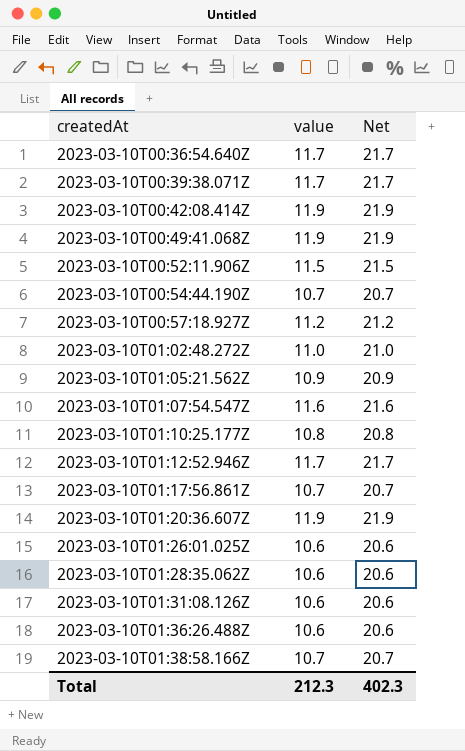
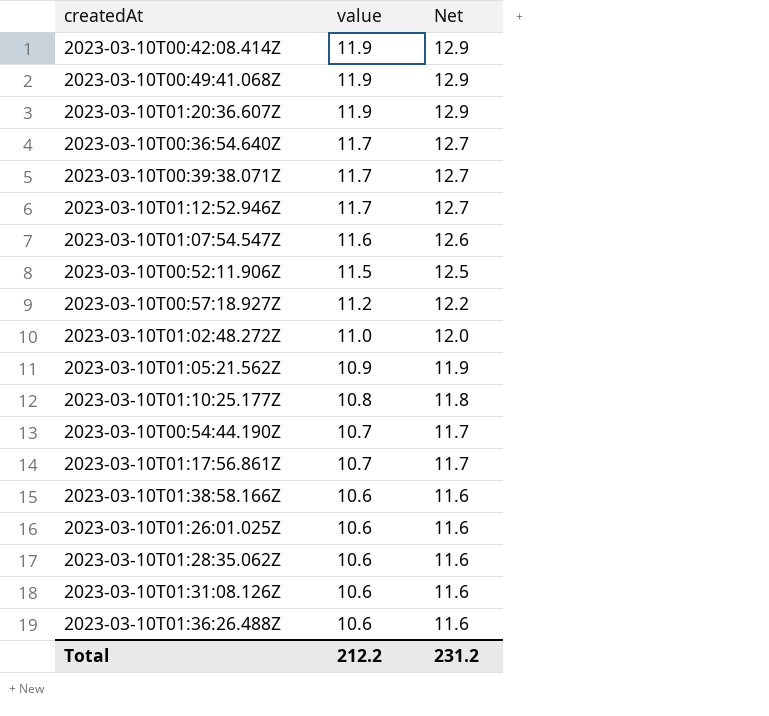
row order: createdAt ascending -> value descending
column Net | formula: [value] + 10 -> [value] + 1
2023-03-10T01:38:58.166Z | value: 10.7 -> 10.6
Total | value: 212.3 -> 212.2
Total | Net: 402.3 -> 231.2

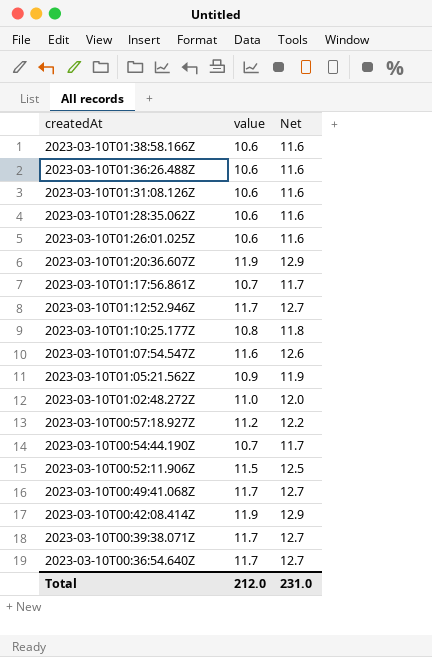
row order: value descending -> createdAt descending
2023-03-10T00:49:41.068Z | value: 11.9 -> 11.7
2023-03-10T00:49:41.068Z | Net: 12.9 -> 12.7
Total | value: 212.2 -> 212.0
Total | Net: 231.2 -> 231.0

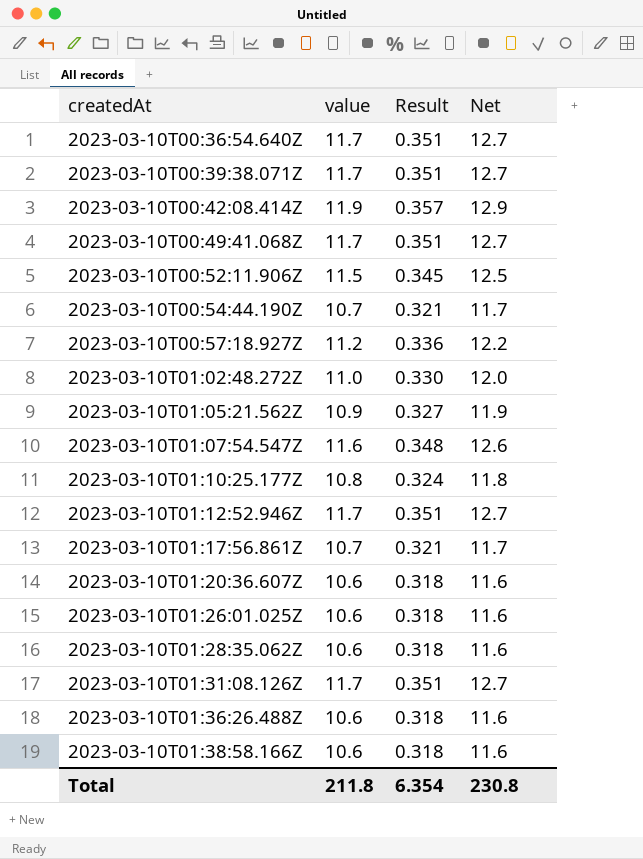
row order: createdAt descending -> createdAt ascending
column Result | formula: none -> [value] * 0.03
2023-03-10T01:20:36.607Z | value: 11.9 -> 10.6
2023-03-10T01:20:36.607Z | Net: 12.9 -> 11.6
2023-03-10T01:31:08.126Z | value: 10.6 -> 11.7
2023-03-10T01:31:08.126Z | Net: 11.6 -> 12.7
Total | value: 212.0 -> 211.8
Total | Net: 231.0 -> 230.8

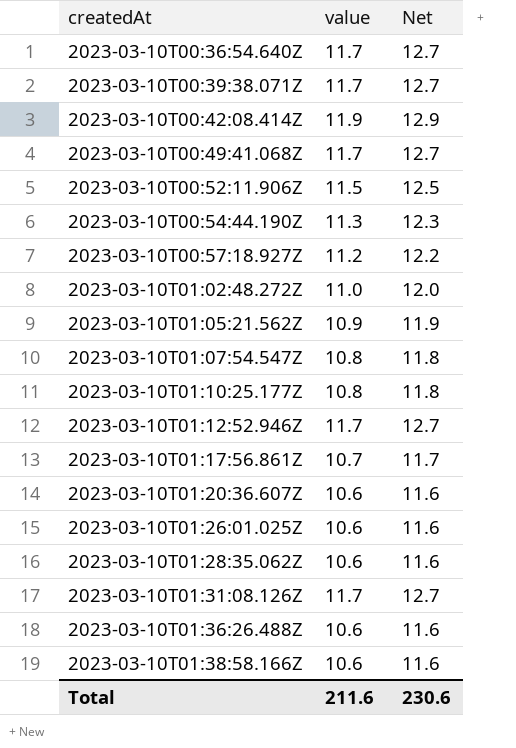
column Result | formula: [value] * 0.03 -> none
2023-03-10T00:54:44.190Z | value: 10.7 -> 11.3
2023-03-10T00:54:44.190Z | Net: 11.7 -> 12.3
2023-03-10T01:07:54.547Z | value: 11.6 -> 10.8
2023-03-10T01:07:54.547Z | Net: 12.6 -> 11.8
Total | value: 211.8 -> 211.6
Total | Net: 230.8 -> 230.6

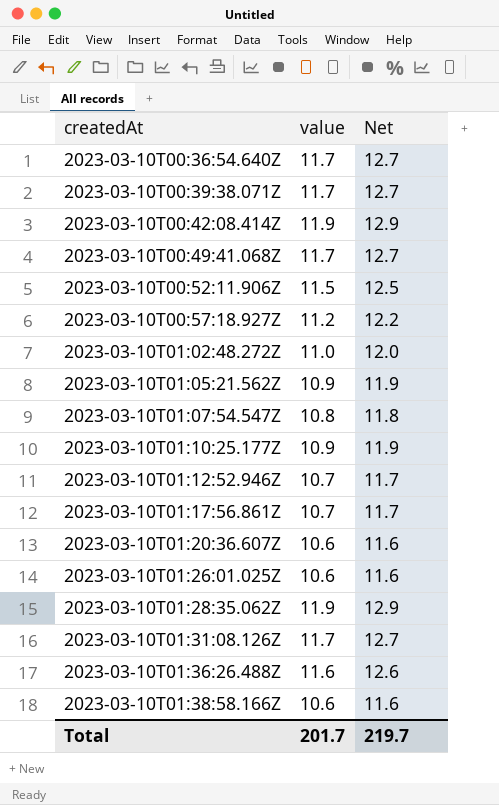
row 2023-03-10T00:54:44.190Z: 11.3 | 12.3 -> none
2023-03-10T01:10:25.177Z | value: 10.8 -> 10.9
2023-03-10T01:10:25.177Z | Net: 11.8 -> 11.9
2023-03-10T01:12:52.946Z | value: 11.7 -> 10.7
2023-03-10T01:12:52.946Z | Net: 12.7 -> 11.7
2023-03-10T01:28:35.062Z | value: 10.6 -> 11.9
2023-03-10T01:28:35.062Z | Net: 11.6 -> 12.9
2023-03-10T01:36:26.488Z | value: 10.6 -> 11.6
2023-03-10T01:36:26.488Z | Net: 11.6 -> 12.6
Total | value: 211.6 -> 201.7
Total | Net: 230.6 -> 219.7

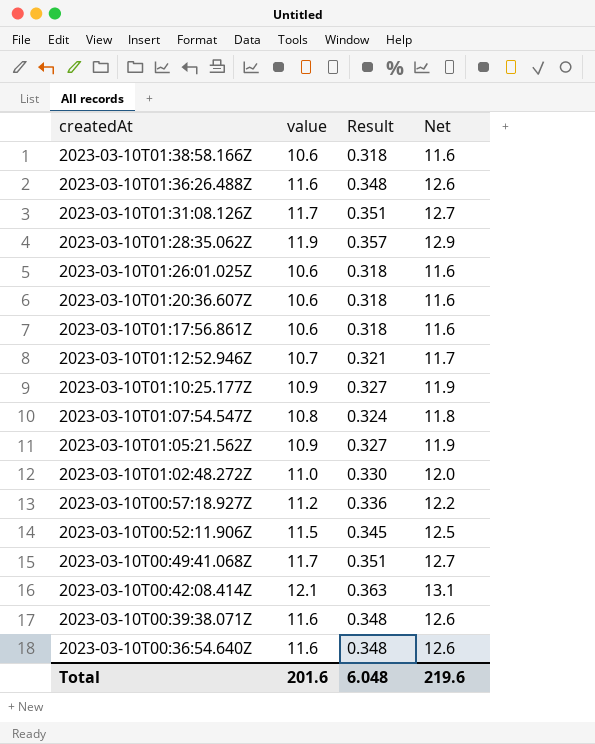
row order: createdAt ascending -> createdAt descending
column Result | formula: none -> [value] * 0.03
2023-03-10T01:17:56.861Z | value: 10.7 -> 10.6
2023-03-10T01:17:56.861Z | Net: 11.7 -> 11.6
2023-03-10T00:42:08.414Z | value: 11.9 -> 12.1
2023-03-10T00:42:08.414Z | Net: 12.9 -> 13.1
2023-03-10T00:39:38.071Z | value: 11.7 -> 11.6
2023-03-10T00:39:38.071Z | Net: 12.7 -> 12.6
2023-03-10T00:36:54.640Z | value: 11.7 -> 11.6
2023-03-10T00:36:54.640Z | Net: 12.7 -> 12.6
Total | value: 201.7 -> 201.6
Total | Net: 219.7 -> 219.6

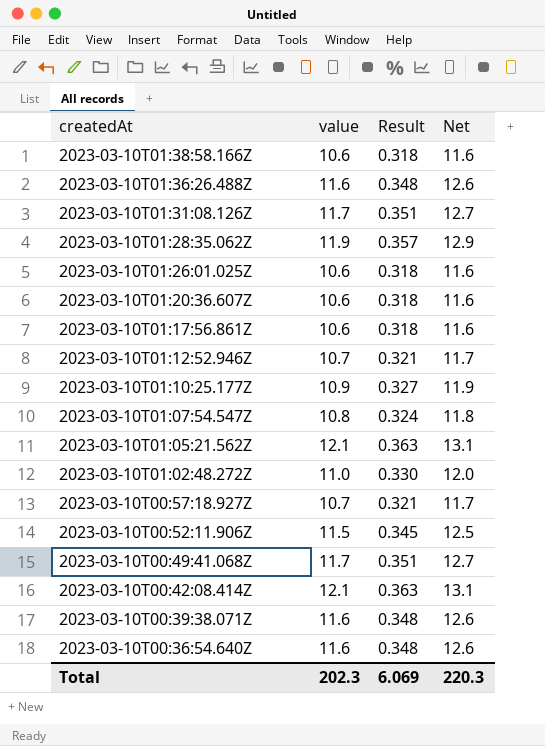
2023-03-10T01:05:21.562Z | value: 10.9 -> 12.1
2023-03-10T01:05:21.562Z | Result: 0.327 -> 0.363
2023-03-10T01:05:21.562Z | Net: 11.9 -> 13.1
2023-03-10T00:57:18.927Z | value: 11.2 -> 10.7
2023-03-10T00:57:18.927Z | Result: 0.336 -> 0.321
2023-03-10T00:57:18.927Z | Net: 12.2 -> 11.7
Total | value: 201.6 -> 202.3
Total | Result: 6.048 -> 6.069
Total | Net: 219.6 -> 220.3

